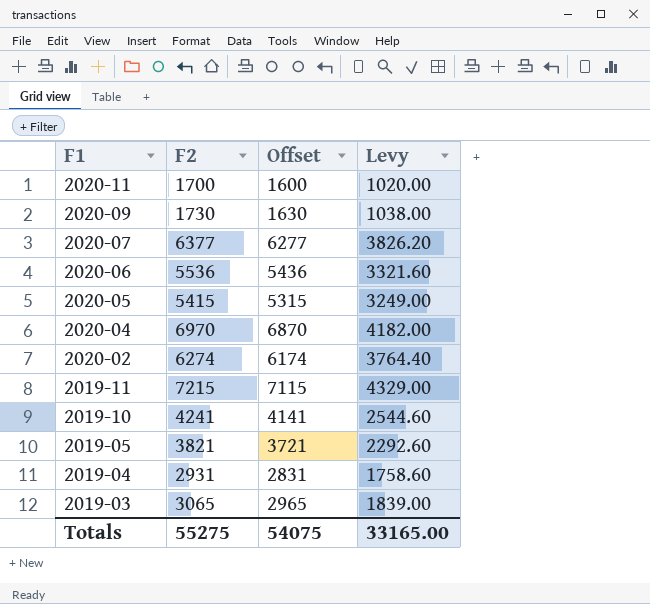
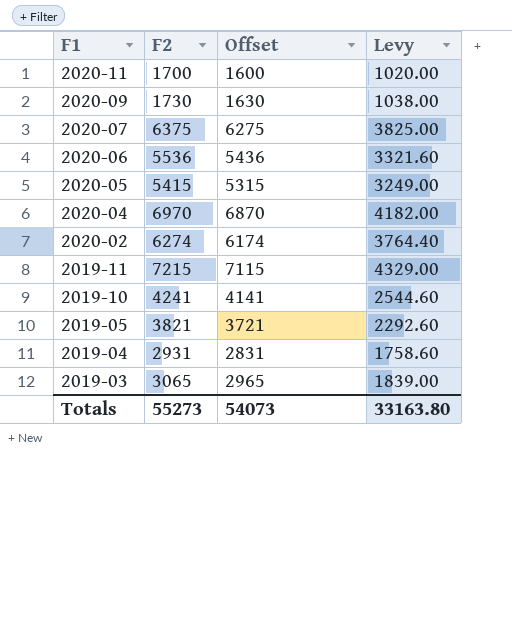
2020-07 | F2: 6377 -> 6375
2020-07 | Offset: 6277 -> 6275
2020-07 | Levy: 3826.20 -> 3825.00
Totals | F2: 55275 -> 55273
Totals | Offset: 54075 -> 54073
Totals | Levy: 33165.00 -> 33163.80

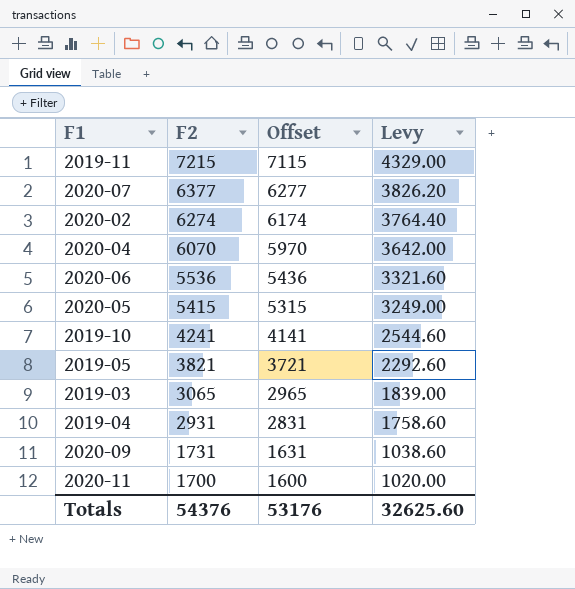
row order: F1 descending -> F2 descending
2020-07 | F2: 6375 -> 6377
2020-07 | Offset: 6275 -> 6277
2020-07 | Levy: 3825.00 -> 3826.20
2020-04 | F2: 6970 -> 6070
2020-04 | Offset: 6870 -> 5970
2020-04 | Levy: 4182.00 -> 3642.00
2020-09 | F2: 1730 -> 1731
2020-09 | Offset: 1630 -> 1631
2020-09 | Levy: 1038.00 -> 1038.60
Totals | F2: 55273 -> 54376
Totals | Offset: 54073 -> 53176
Totals | Levy: 33163.80 -> 32625.60

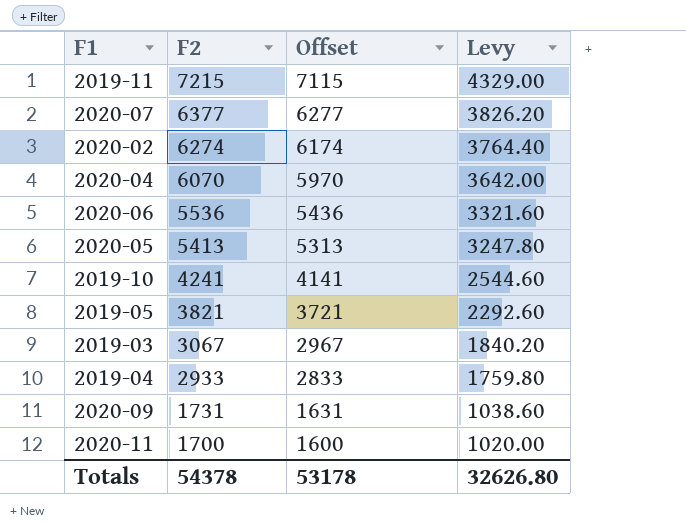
2020-05 | F2: 5415 -> 5413
2020-05 | Offset: 5315 -> 5313
2020-05 | Levy: 3249.00 -> 3247.80
2019-03 | F2: 3065 -> 3067
2019-03 | Offset: 2965 -> 2967
2019-03 | Levy: 1839.00 -> 1840.20
2019-04 | F2: 2931 -> 2933
2019-04 | Offset: 2831 -> 2833
2019-04 | Levy: 1758.60 -> 1759.80
Totals | F2: 54376 -> 54378
Totals | Offset: 53176 -> 53178
Totals | Levy: 32625.60 -> 32626.80

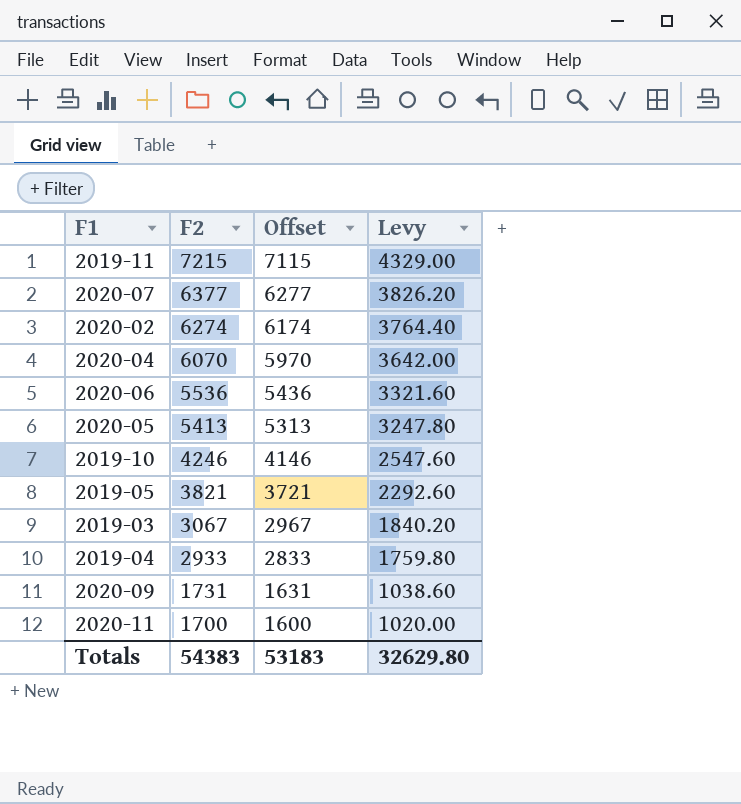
2019-10 | F2: 4241 -> 4246
2019-10 | Offset: 4141 -> 4146
2019-10 | Levy: 2544.60 -> 2547.60
Totals | F2: 54378 -> 54383
Totals | Offset: 53178 -> 53183
Totals | Levy: 32626.80 -> 32629.80

